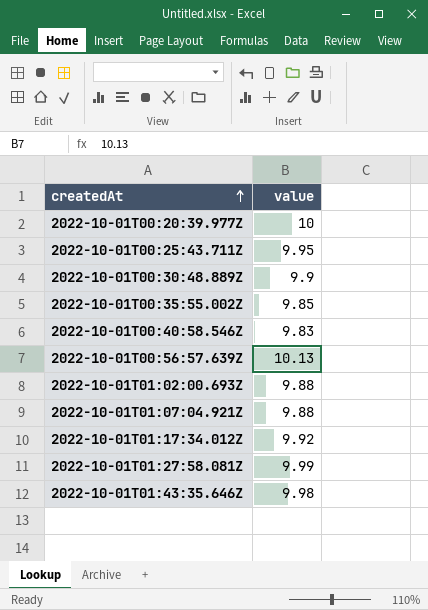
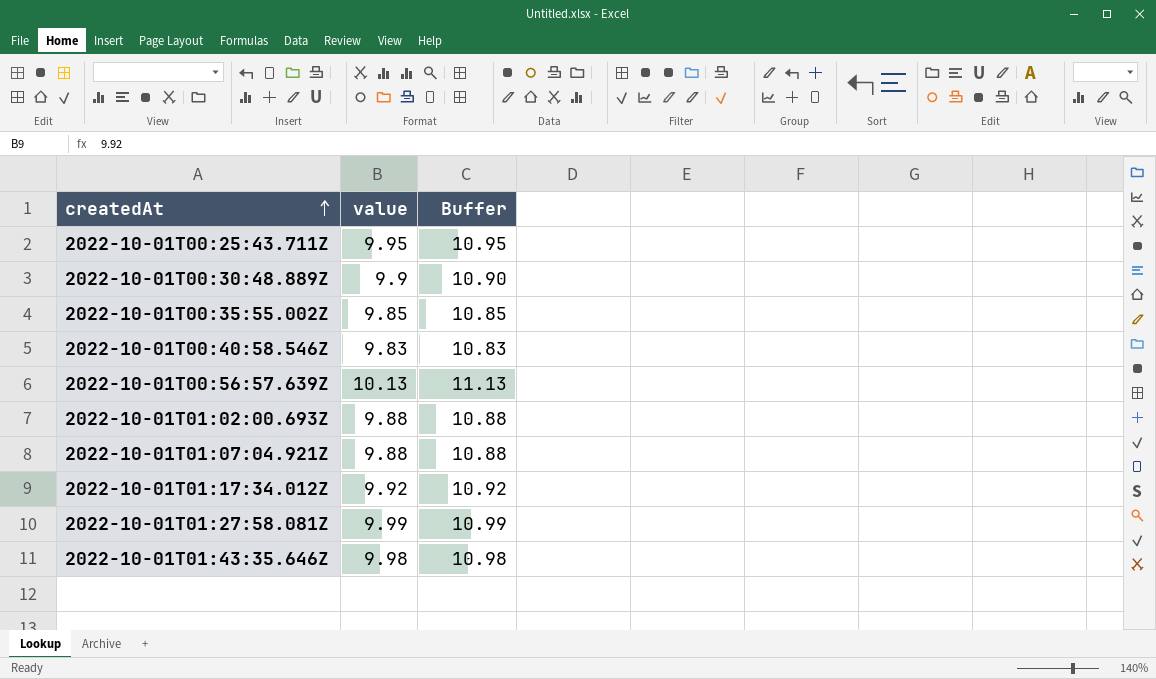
column Buffer | formula: none -> [value] + 1
row 2022-10-01T00:20:39.977Z: 10 -> none

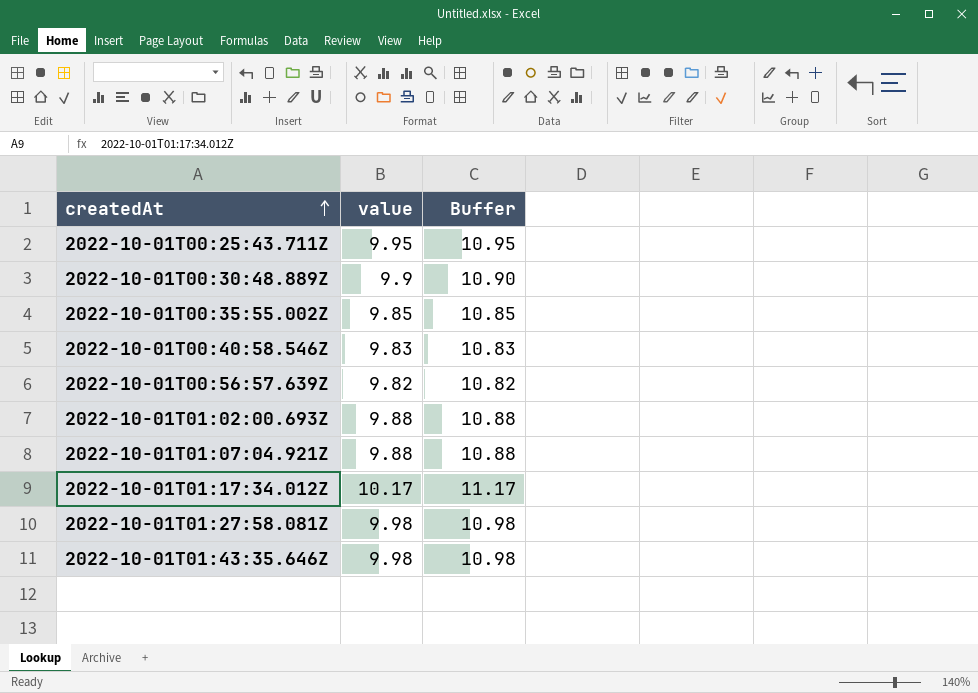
2022-10-01T00:56:57.639Z | value: 10.13 -> 9.82
2022-10-01T00:56:57.639Z | Buffer: 11.13 -> 10.82
2022-10-01T01:17:34.012Z | value: 9.92 -> 10.17
2022-10-01T01:17:34.012Z | Buffer: 10.92 -> 11.17
2022-10-01T01:27:58.081Z | value: 9.99 -> 9.98
2022-10-01T01:27:58.081Z | Buffer: 10.99 -> 10.98

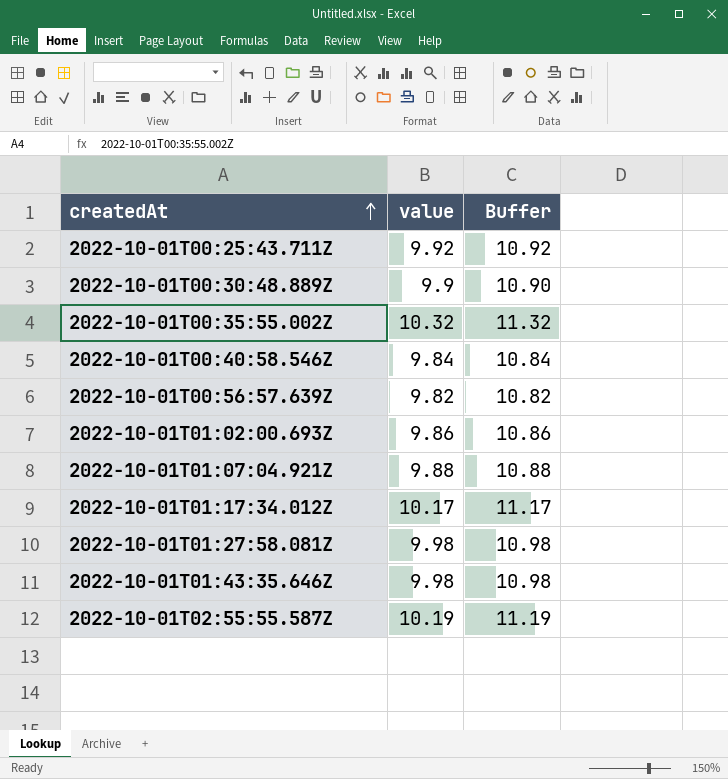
2022-10-01T00:25:43.711Z | value: 9.95 -> 9.92
2022-10-01T00:25:43.711Z | Buffer: 10.95 -> 10.92
2022-10-01T00:35:55.002Z | value: 9.85 -> 10.32
2022-10-01T00:35:55.002Z | Buffer: 10.85 -> 11.32
2022-10-01T00:40:58.546Z | value: 9.83 -> 9.84
2022-10-01T00:40:58.546Z | Buffer: 10.83 -> 10.84
2022-10-01T01:02:00.693Z | value: 9.88 -> 9.86
2022-10-01T01:02:00.693Z | Buffer: 10.88 -> 10.86
row 2022-10-01T02:55:55.587Z: none -> 10.19 | 11.19

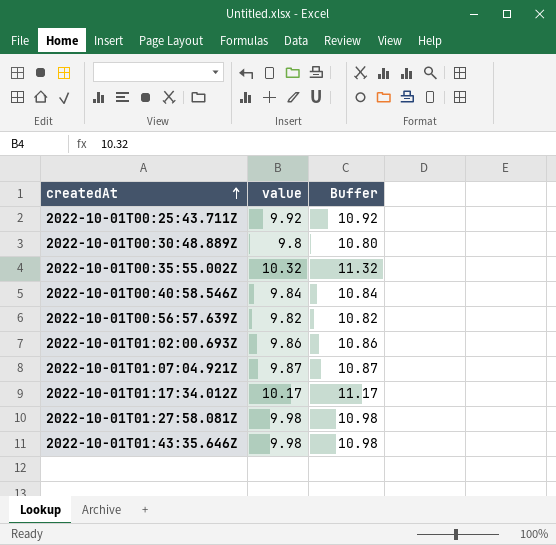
row 2022-10-01T02:55:55.587Z: 10.19 | 11.19 -> none
2022-10-01T00:30:48.889Z | value: 9.9 -> 9.8
2022-10-01T00:30:48.889Z | Buffer: 10.90 -> 10.80
2022-10-01T01:07:04.921Z | value: 9.88 -> 9.87
2022-10-01T01:07:04.921Z | Buffer: 10.88 -> 10.87

